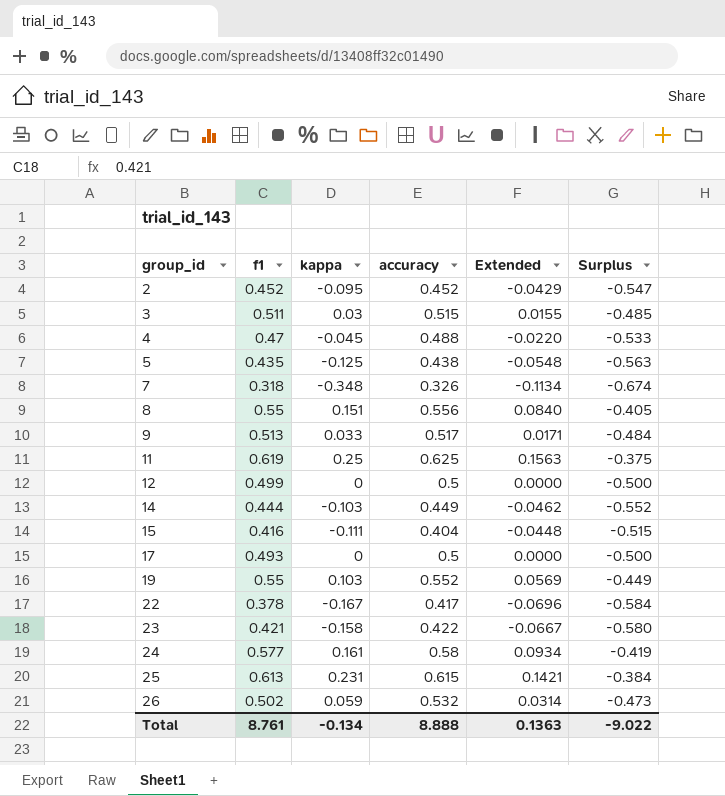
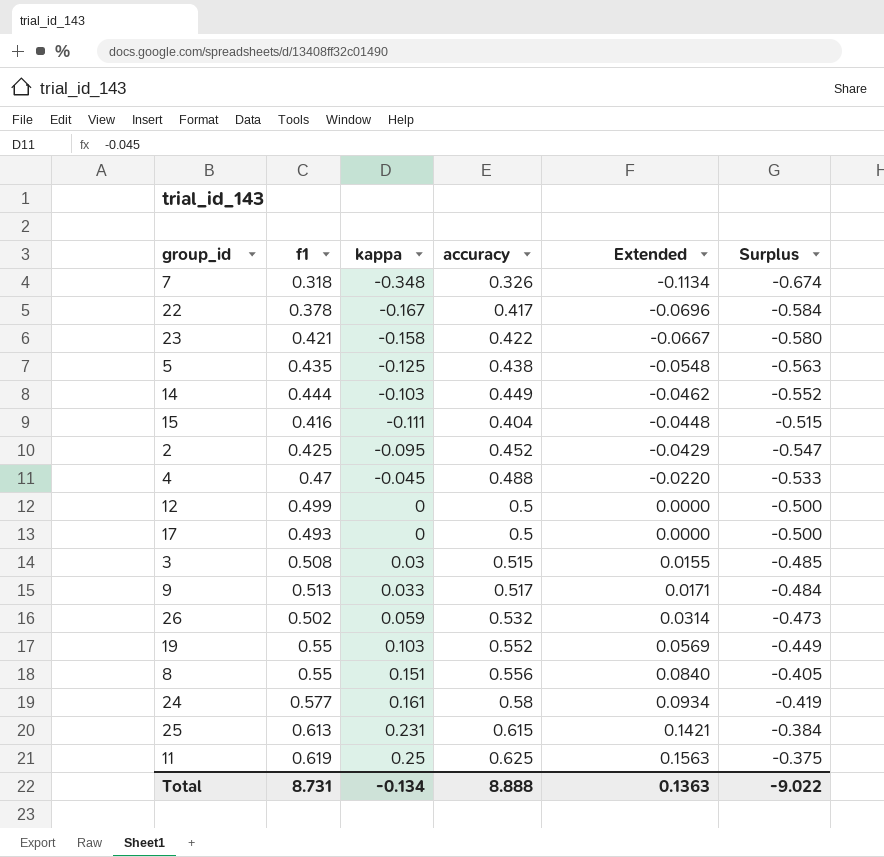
row order: group_id ascending -> Extended ascending
2 | f1: 0.452 -> 0.425
3 | f1: 0.511 -> 0.508
Total | f1: 8.761 -> 8.731

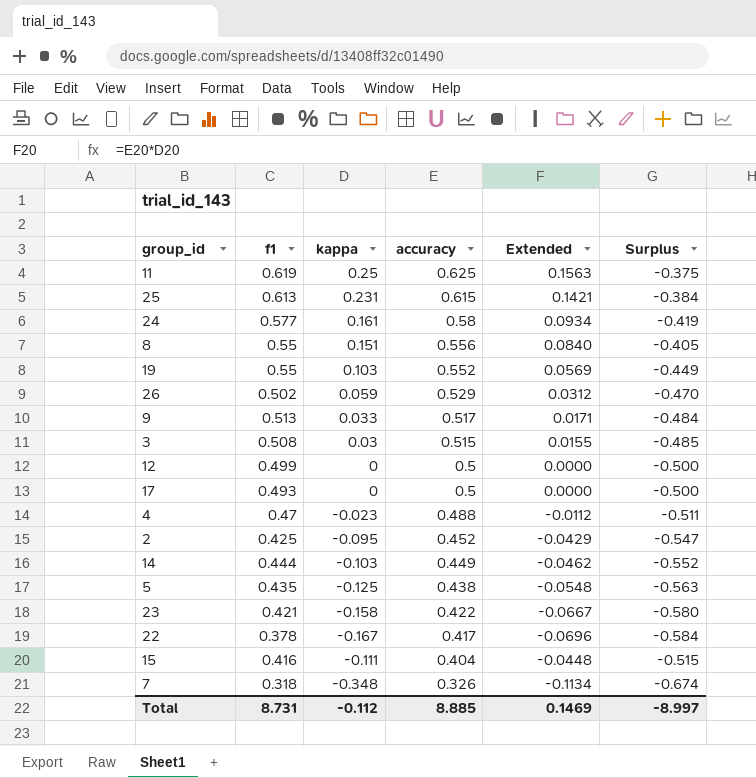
row order: Extended ascending -> accuracy descending
26 | accuracy: 0.532 -> 0.529
26 | Extended: 0.0314 -> 0.0312
26 | Surplus: -0.473 -> -0.470
4 | kappa: -0.045 -> -0.023
4 | Extended: -0.0220 -> -0.0112
4 | Surplus: -0.533 -> -0.511
Total | kappa: -0.134 -> -0.112
Total | accuracy: 8.888 -> 8.885
Total | Extended: 0.1363 -> 0.1469
Total | Surplus: -9.022 -> -8.997

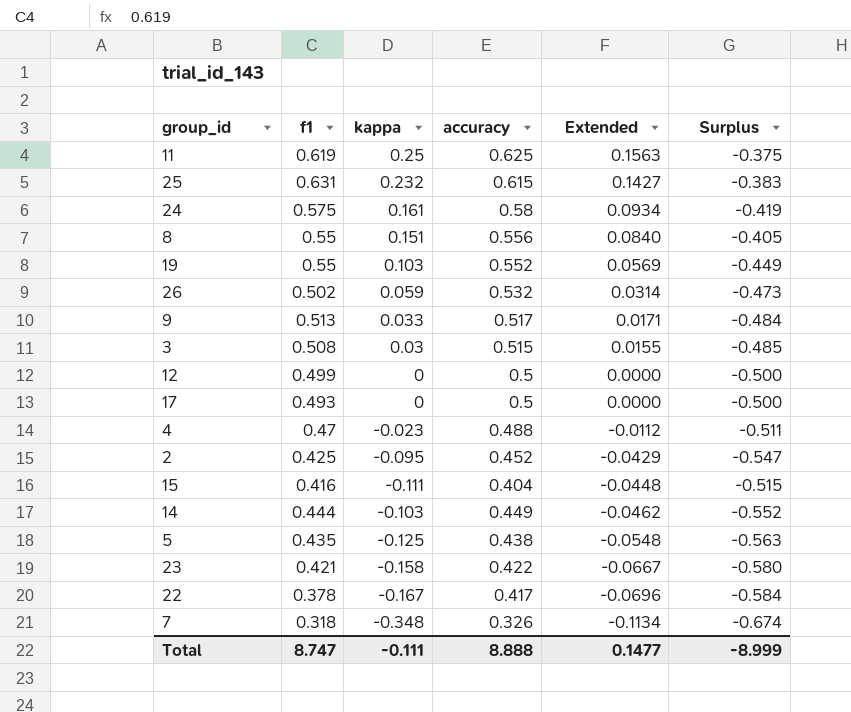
row order: accuracy descending -> Extended descending
25 | f1: 0.613 -> 0.631
25 | kappa: 0.231 -> 0.232
25 | Extended: 0.1421 -> 0.1427
25 | Surplus: -0.384 -> -0.383
24 | f1: 0.577 -> 0.575
26 | accuracy: 0.529 -> 0.532
26 | Extended: 0.0312 -> 0.0314
26 | Surplus: -0.470 -> -0.473
Total | f1: 8.731 -> 8.747
Total | kappa: -0.112 -> -0.111
Total | accuracy: 8.885 -> 8.888
Total | Extended: 0.1469 -> 0.1477
Total | Surplus: -8.997 -> -8.999

